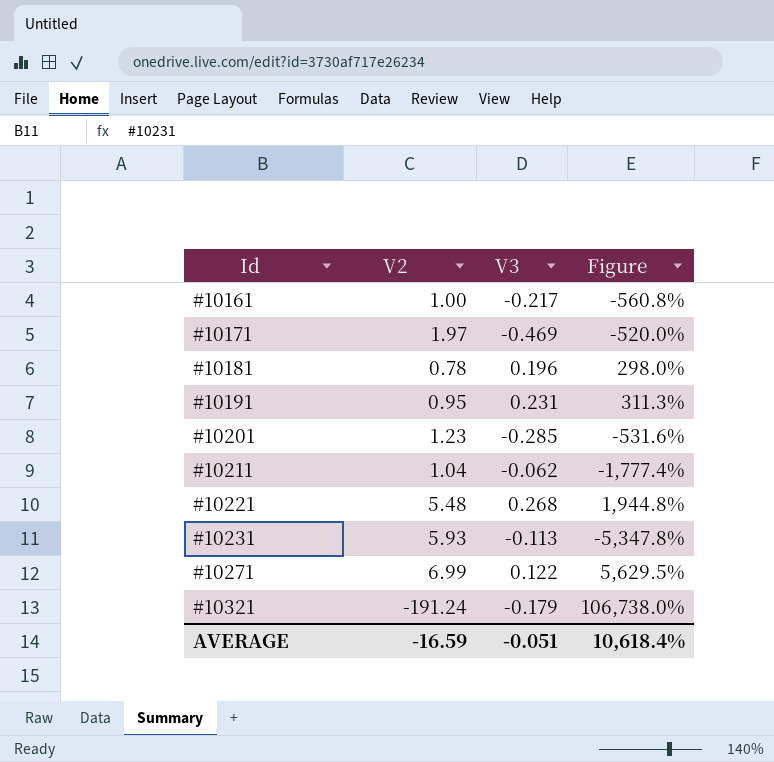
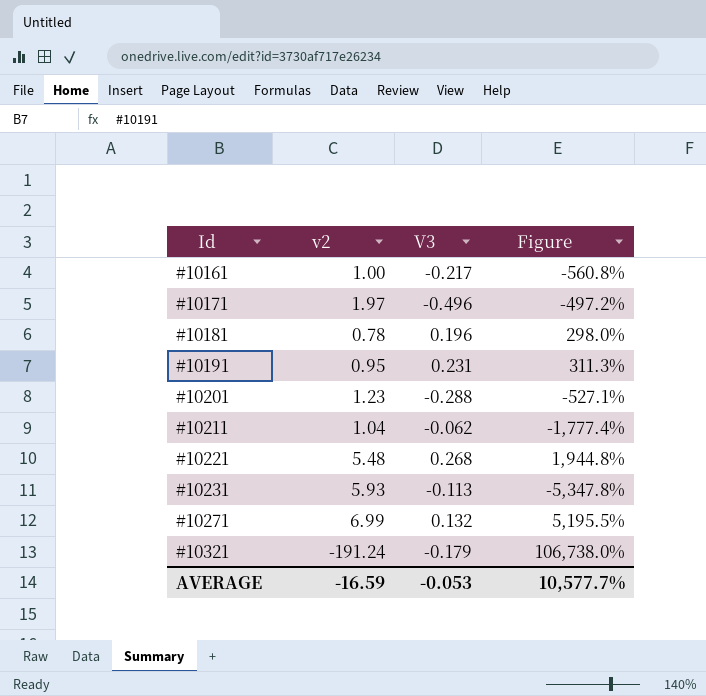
column name: V2 -> v2
#10171 | V3: -0.469 -> -0.496
#10171 | Figure: -520.0% -> -497.2%
#10201 | V3: -0.285 -> -0.288
#10201 | Figure: -531.6% -> -527.1%
#10271 | V3: 0.122 -> 0.132
#10271 | Figure: 5,629.5% -> 5,195.5%
AVERAGE | V3: -0.051 -> -0.053
AVERAGE | Figure: 10,618.4% -> 10,577.7%

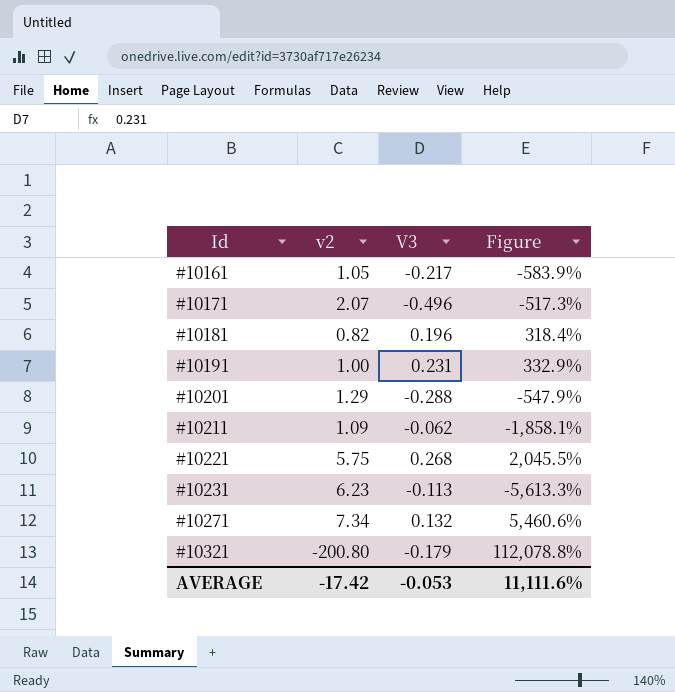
#10161 | v2: 1.00 -> 1.05
#10161 | Figure: -560.8% -> -583.9%
#10171 | v2: 1.97 -> 2.07
#10171 | Figure: -497.2% -> -517.3%
#10181 | v2: 0.78 -> 0.82
#10181 | Figure: 298.0% -> 318.4%
#10191 | v2: 0.95 -> 1.00
#10191 | Figure: 311.3% -> 332.9%
#10201 | v2: 1.23 -> 1.29
#10201 | Figure: -527.1% -> -547.9%
#10211 | v2: 1.04 -> 1.09
#10211 | Figure: -1,777.4% -> -1,858.1%
#10221 | v2: 5.48 -> 5.75
#10221 | Figure: 1,944.8% -> 2,045.5%
#10231 | v2: 5.93 -> 6.23
#10231 | Figure: -5,347.8% -> -5,613.3%
#10271 | v2: 6.99 -> 7.34
#10271 | Figure: 5,195.5% -> 5,460.6%
#10321 | v2: -191.24 -> -200.80
#10321 | Figure: 106,738.0% -> 112,078.8%
AVERAGE | v2: -16.59 -> -17.42
AVERAGE | Figure: 10,577.7% -> 11,111.6%

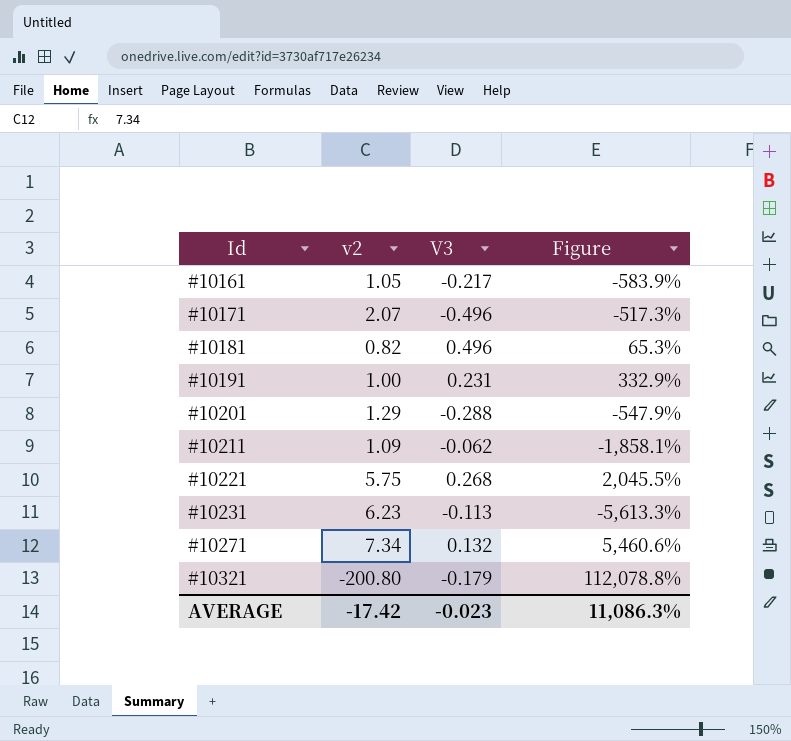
#10181 | V3: 0.196 -> 0.496
#10181 | Figure: 318.4% -> 65.3%
AVERAGE | V3: -0.053 -> -0.023
AVERAGE | Figure: 11,111.6% -> 11,086.3%

